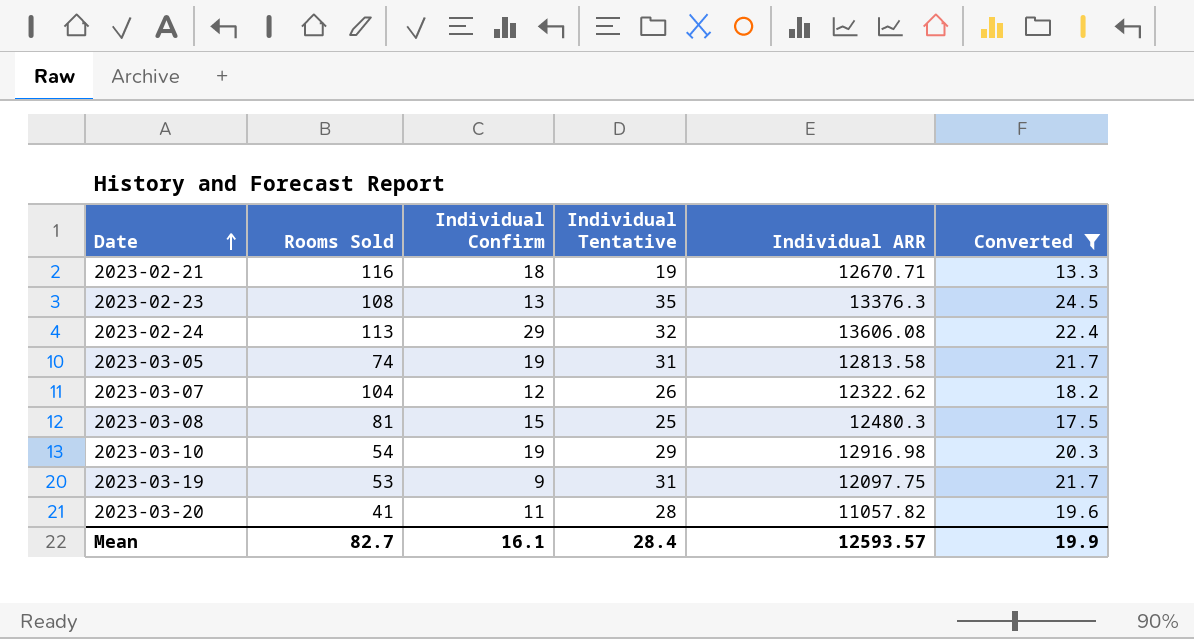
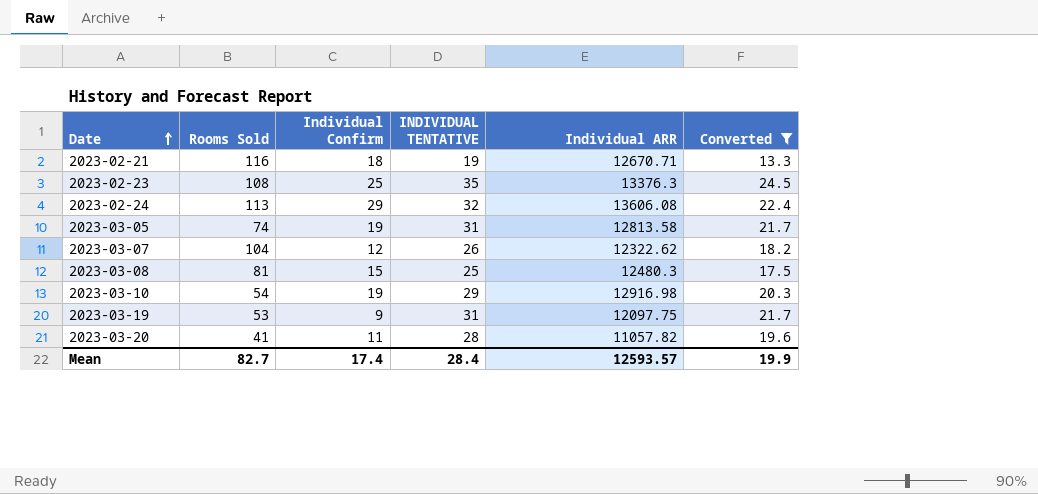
column name: Individual Tentative -> INDIVIDUAL TENTATIVE
2023-02-23 | Individual Confirm: 13 -> 25
Mean | Individual Confirm: 16.1 -> 17.4

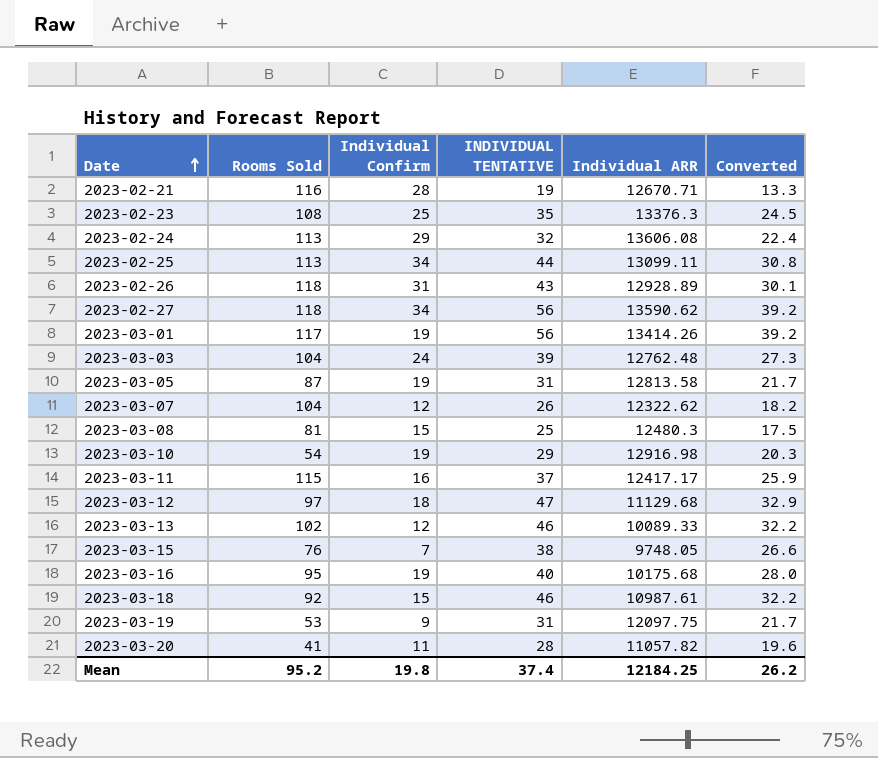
filter: Converted <= 24.5 -> none
2023-02-21 | Individual Confirm: 18 -> 28
2023-03-05 | Rooms Sold: 74 -> 87
Mean | Rooms Sold: 82.7 -> 95.2
Mean | Individual Confirm: 17.4 -> 19.8
Mean | INDIVIDUAL TENTATIVE: 28.4 -> 37.4
Mean | Individual ARR: 12593.57 -> 12184.25
Mean | Converted: 19.9 -> 26.2

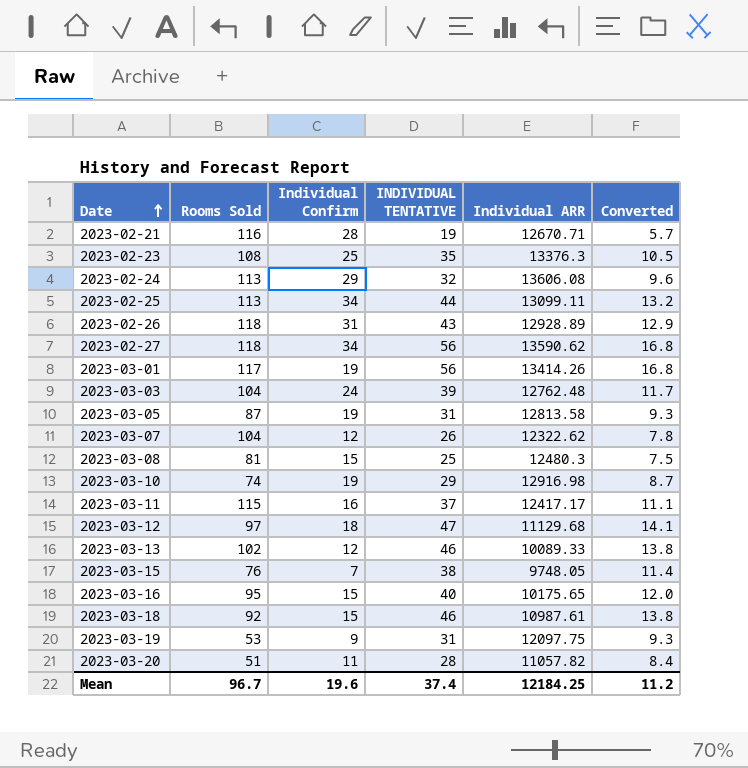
column Converted | formula: [INDIVIDUAL TENTATIVE] * 0.7 -> [INDIVIDUAL TENTATIVE] * 0.3
2023-03-10 | Rooms Sold: 54 -> 74
2023-03-16 | Individual Confirm: 19 -> 15
2023-03-16 | Individual ARR: 10175.68 -> 10175.65
2023-03-20 | Rooms Sold: 41 -> 51
Mean | Rooms Sold: 95.2 -> 96.7
Mean | Individual Confirm: 19.8 -> 19.6
Mean | Converted: 26.2 -> 11.2

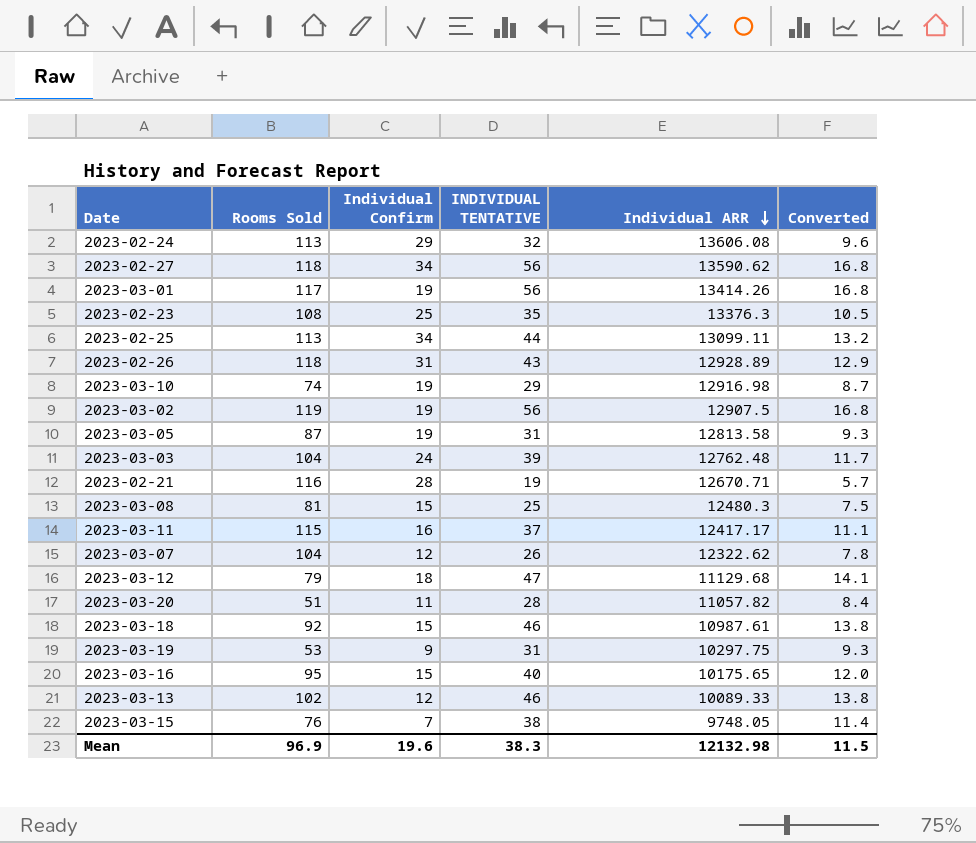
row order: Date ascending -> Individual ARR descending
row 2023-03-02: none -> 119 | 19 | 56 | 12907.5 | 16.8
2023-03-12 | Rooms Sold: 97 -> 79
2023-03-19 | Individual ARR: 12097.75 -> 10297.75
Mean | Rooms Sold: 96.7 -> 96.9
Mean | INDIVIDUAL TENTATIVE: 37.4 -> 38.3
Mean | Individual ARR: 12184.25 -> 12132.98
Mean | Converted: 11.2 -> 11.5

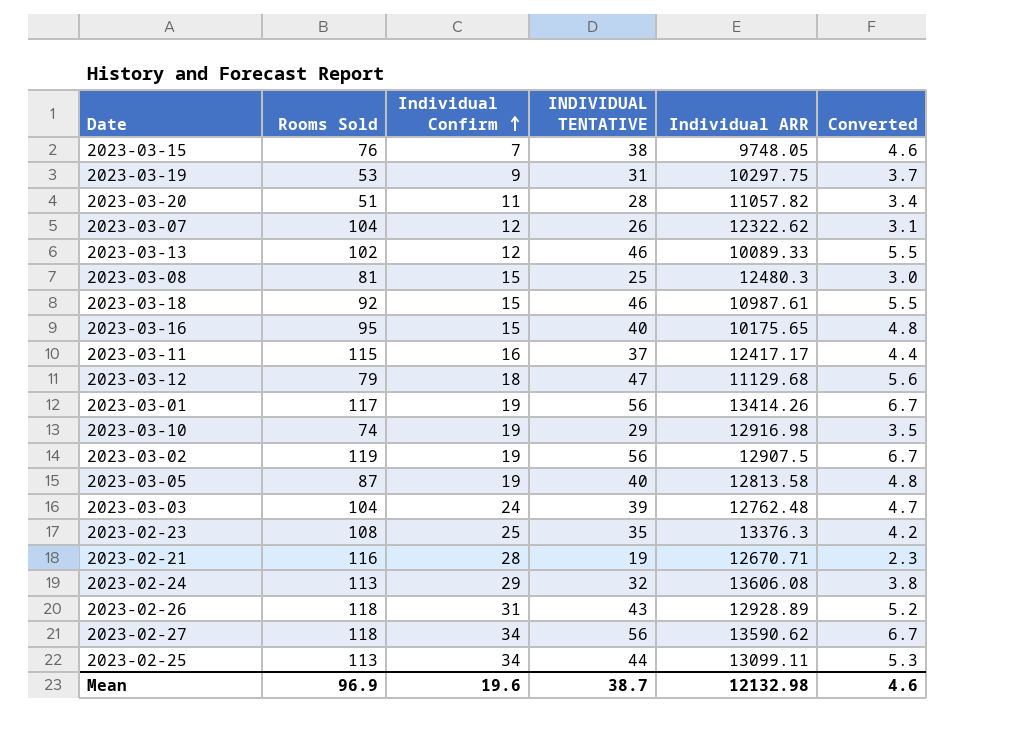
row order: Individual ARR descending -> Individual Confirm ascending
column Converted | formula: [INDIVIDUAL TENTATIVE] * 0.3 -> [INDIVIDUAL TENTATIVE] * 0.12
2023-03-05 | INDIVIDUAL TENTATIVE: 31 -> 40
Mean | INDIVIDUAL TENTATIVE: 38.3 -> 38.7
Mean | Converted: 11.5 -> 4.6

